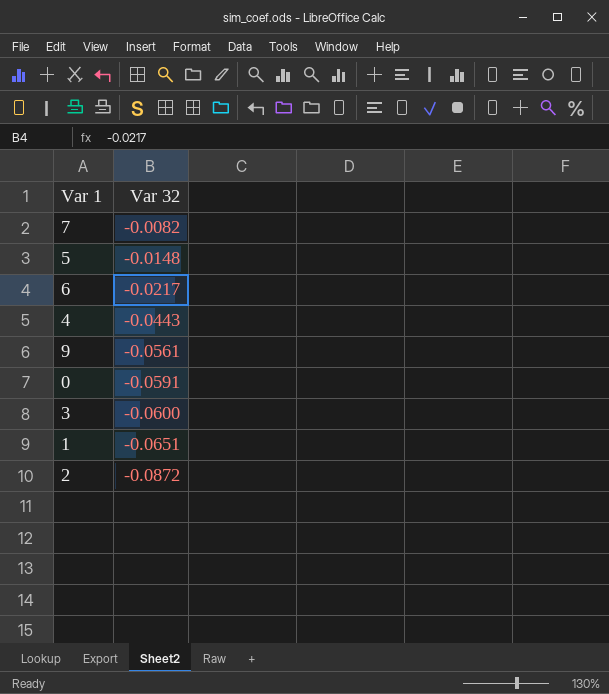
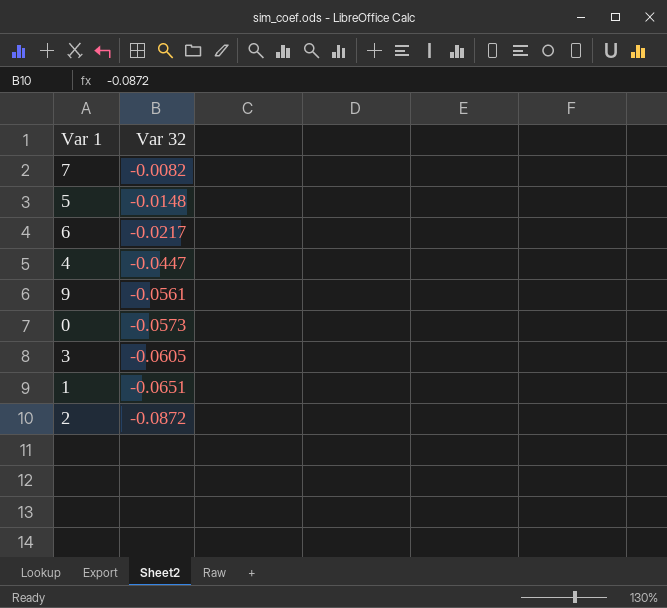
4 | Var 32: -0.0443 -> -0.0447
0 | Var 32: -0.0591 -> -0.0573
3 | Var 32: -0.0600 -> -0.0605

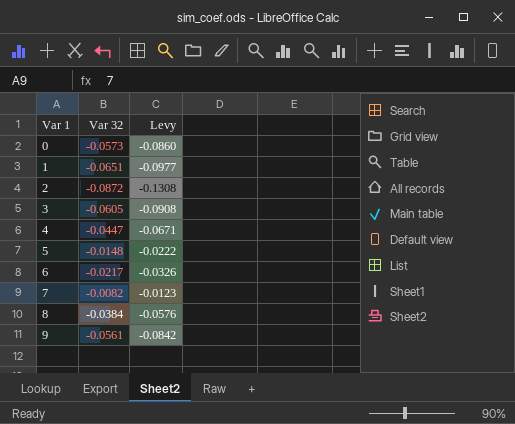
row order: Var 32 descending -> Var 1 ascending
column Levy | formula: none -> [Var 32] * 1.5
row 8: none -> -0.0384 | -0.0576

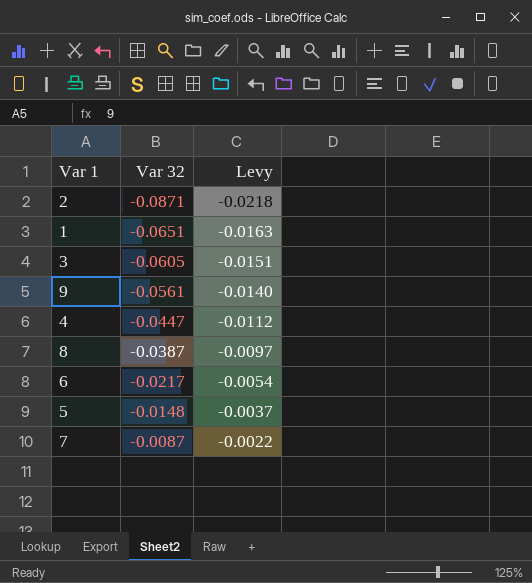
row order: Var 1 ascending -> Var 32 ascending
column Levy | formula: [Var 32] * 1.5 -> [Var 32] * 0.25
row 0: -0.0573 | -0.0860 -> none
2 | Var 32: -0.0872 -> -0.0871
8 | Var 32: -0.0384 -> -0.0387
7 | Var 32: -0.0082 -> -0.0087

